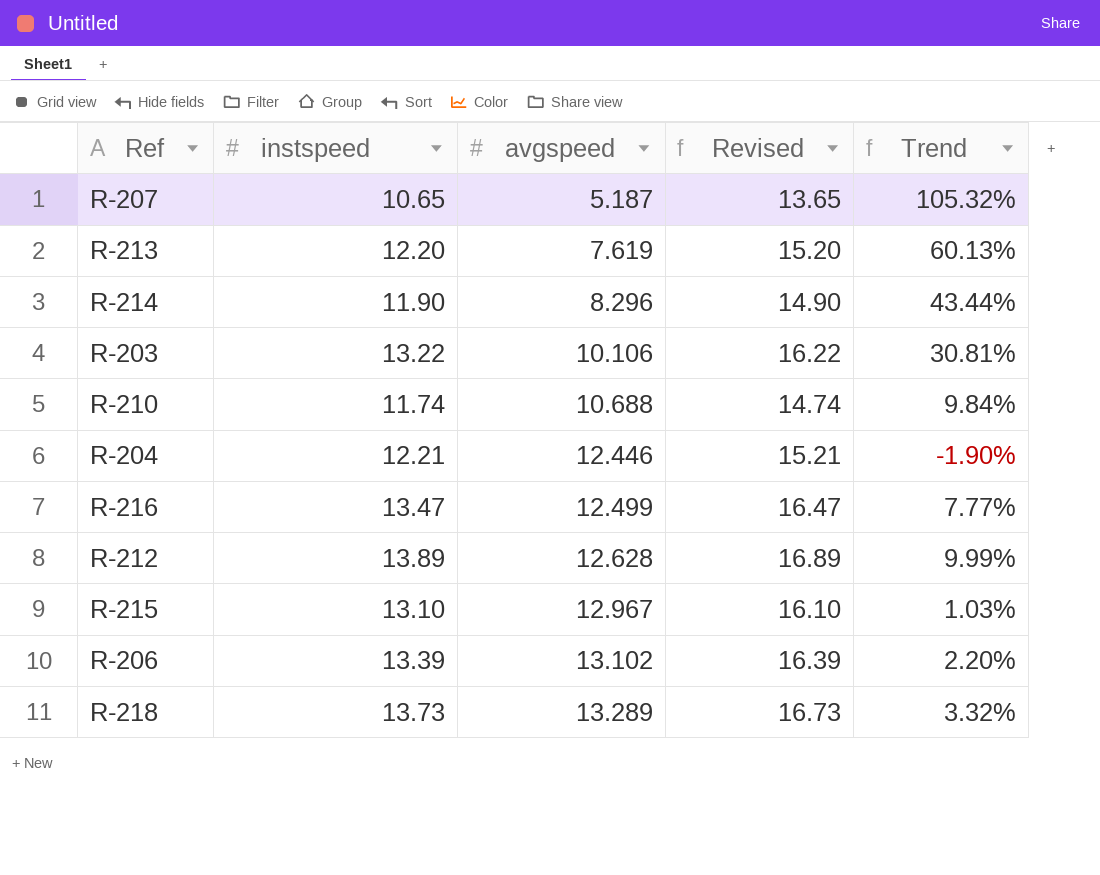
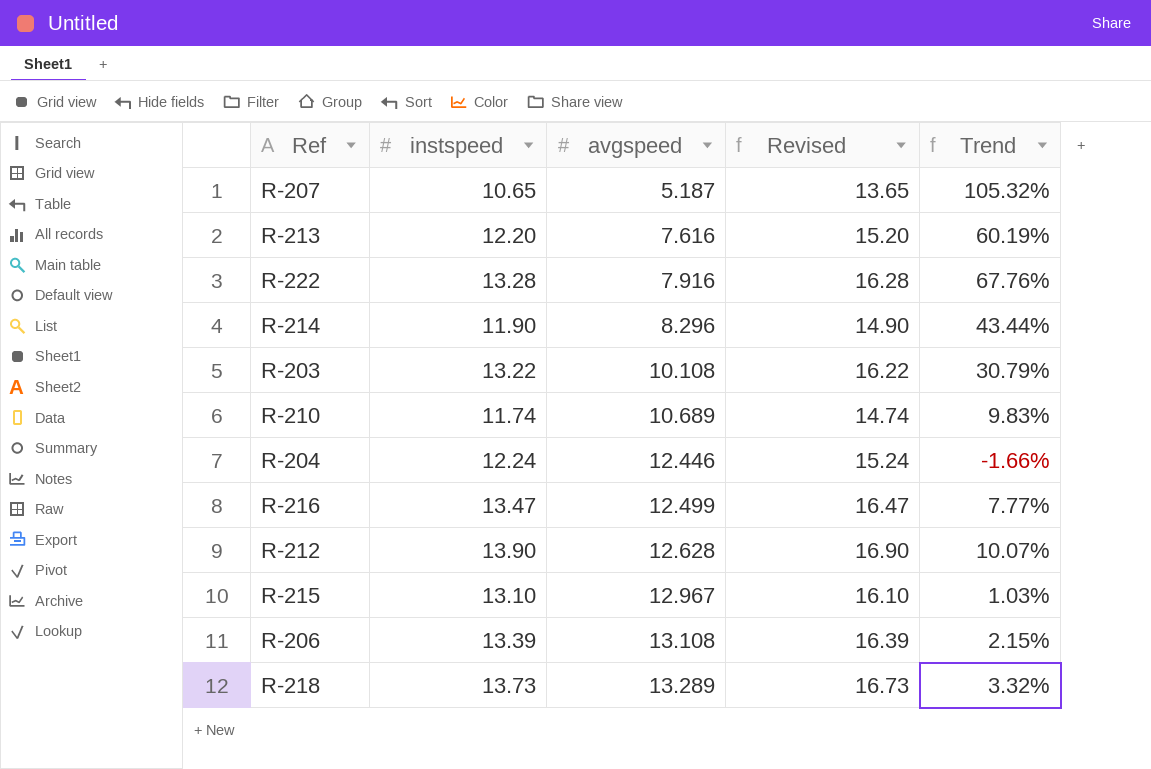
R-213 | avgspeed: 7.619 -> 7.616
R-213 | Trend: 60.13% -> 60.19%
row R-222: none -> 13.28 | 7.916 | 16.28 | 67.76%
R-203 | avgspeed: 10.106 -> 10.108
R-203 | Trend: 30.81% -> 30.79%
R-210 | avgspeed: 10.688 -> 10.689
R-210 | Trend: 9.84% -> 9.83%
R-204 | instspeed: 12.21 -> 12.24
R-204 | Revised: 15.21 -> 15.24
R-204 | Trend: -1.90% -> -1.66%
R-212 | instspeed: 13.89 -> 13.90
R-212 | Revised: 16.89 -> 16.90
R-212 | Trend: 9.99% -> 10.07%
R-206 | avgspeed: 13.102 -> 13.108
R-206 | Trend: 2.20% -> 2.15%

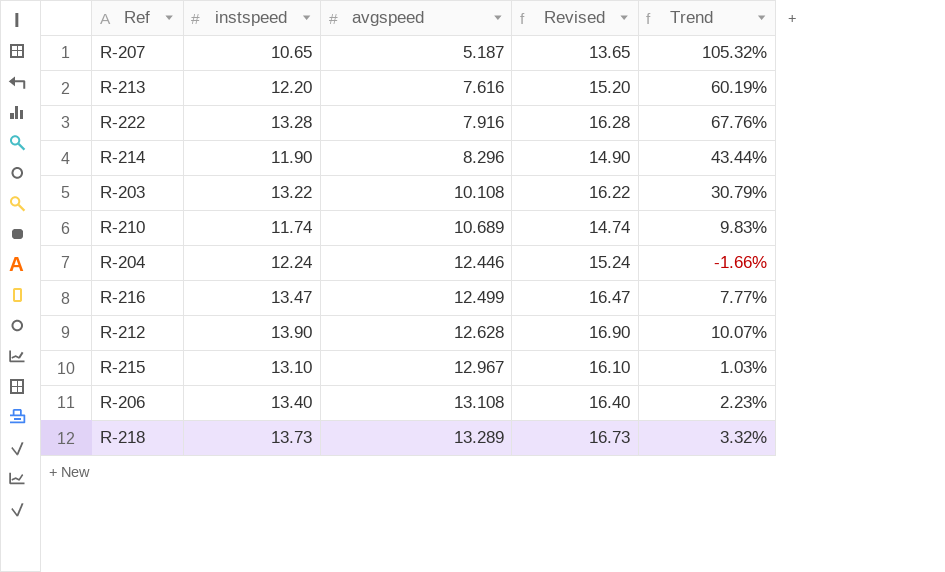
R-206 | instspeed: 13.39 -> 13.40
R-206 | Revised: 16.39 -> 16.40
R-206 | Trend: 2.15% -> 2.23%

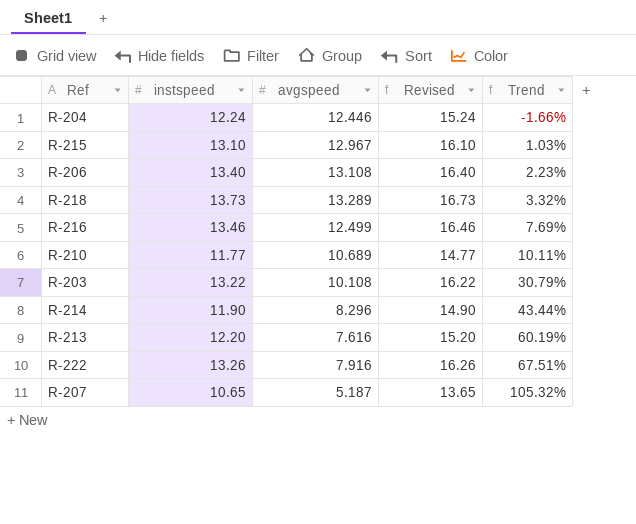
row order: avgspeed ascending -> Trend ascending
row R-212: 13.90 | 12.628 | 16.90 | 10.07% -> none
R-216 | instspeed: 13.47 -> 13.46
R-216 | Revised: 16.47 -> 16.46
R-216 | Trend: 7.77% -> 7.69%
R-210 | instspeed: 11.74 -> 11.77
R-210 | Revised: 14.74 -> 14.77
R-210 | Trend: 9.83% -> 10.11%
R-222 | instspeed: 13.28 -> 13.26
R-222 | Revised: 16.28 -> 16.26
R-222 | Trend: 67.76% -> 67.51%

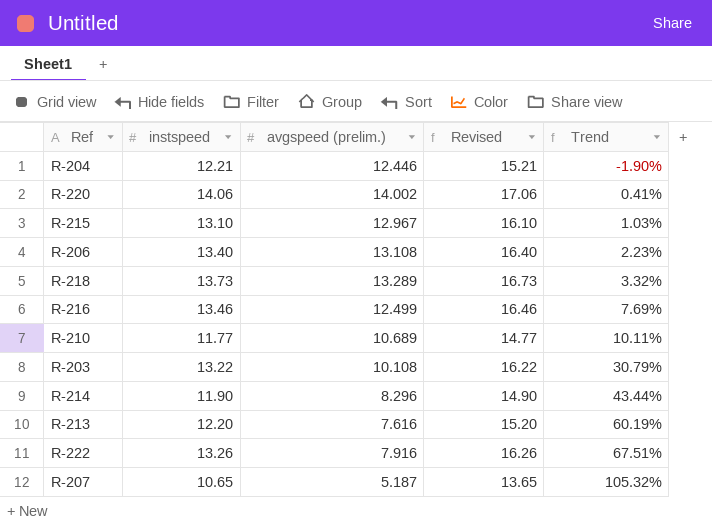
column name: avgspeed -> avgspeed (prelim.)
R-204 | instspeed: 12.24 -> 12.21
R-204 | Revised: 15.24 -> 15.21
R-204 | Trend: -1.66% -> -1.90%
row R-220: none -> 14.06 | 14.002 | 17.06 | 0.41%

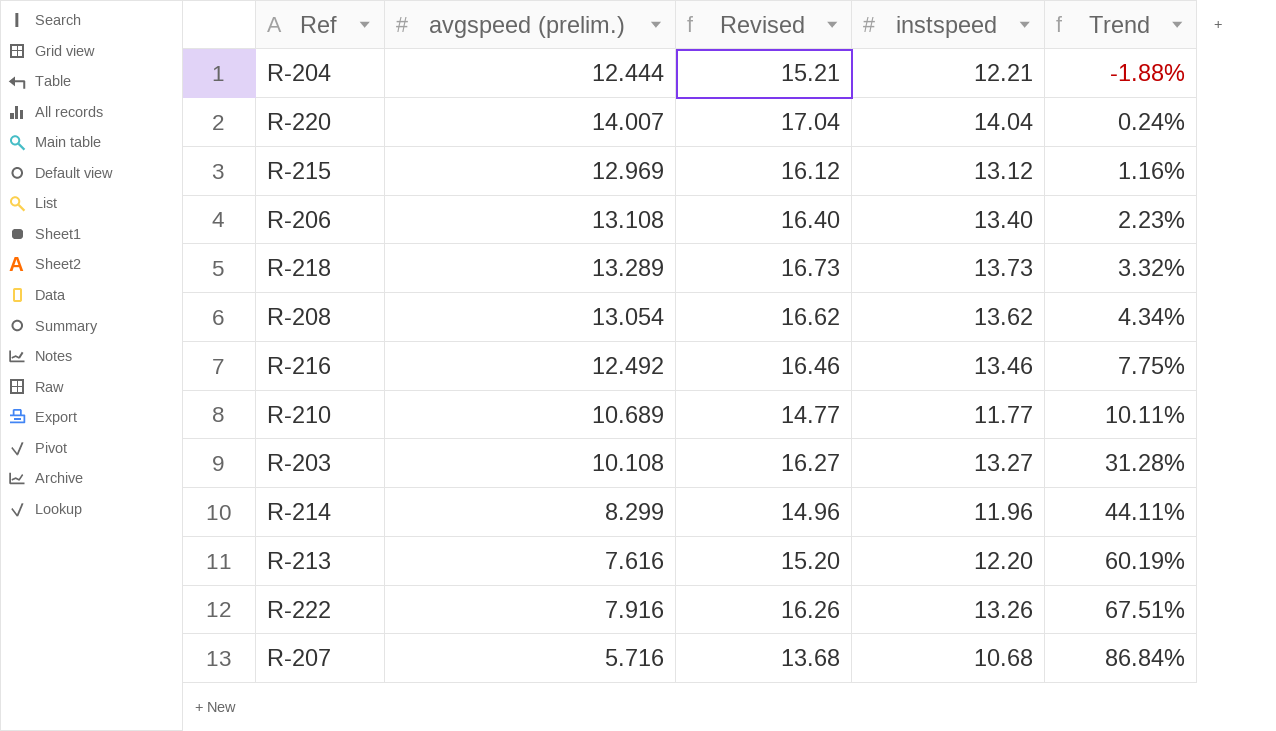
column instspeed | position: 2 -> 4
R-204 | avgspeed (prelim.): 12.446 -> 12.444
R-204 | Trend: -1.90% -> -1.88%
R-220 | avgspeed (prelim.): 14.002 -> 14.007
R-220 | Revised: 17.06 -> 17.04
R-220 | instspeed: 14.06 -> 14.04
R-220 | Trend: 0.41% -> 0.24%
R-215 | avgspeed (prelim.): 12.967 -> 12.969
R-215 | Revised: 16.10 -> 16.12
R-215 | instspeed: 13.10 -> 13.12
R-215 | Trend: 1.03% -> 1.16%
row R-208: none -> 13.054 | 16.62 | 13.62 | 4.34%
R-216 | avgspeed (prelim.): 12.499 -> 12.492
R-216 | Trend: 7.69% -> 7.75%
R-203 | Revised: 16.22 -> 16.27
R-203 | instspeed: 13.22 -> 13.27
R-203 | Trend: 30.79% -> 31.28%
R-214 | avgspeed (prelim.): 8.296 -> 8.299
R-214 | Revised: 14.90 -> 14.96
R-214 | instspeed: 11.90 -> 11.96
R-214 | Trend: 43.44% -> 44.11%
R-207 | avgspeed (prelim.): 5.187 -> 5.716
R-207 | Revised: 13.65 -> 13.68
R-207 | instspeed: 10.65 -> 10.68
R-207 | Trend: 105.32% -> 86.84%

